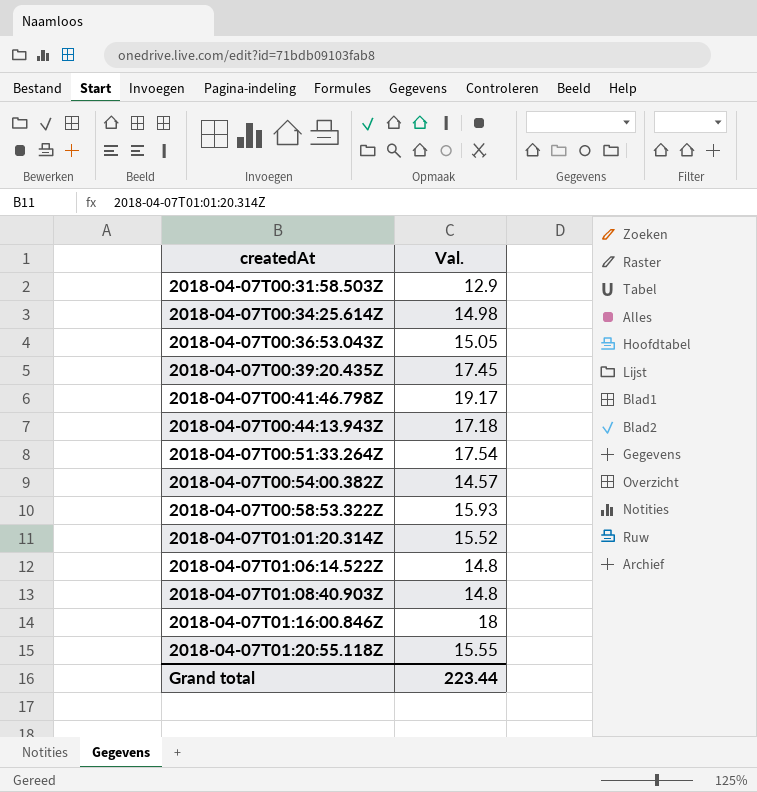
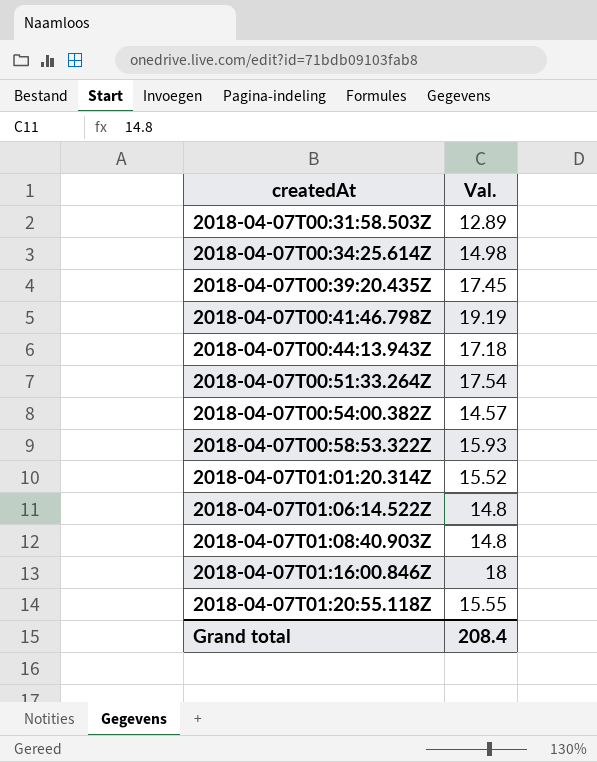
row 2018-04-07T00:36:53.043Z: 15.05 -> none
2018-04-07T00:31:58.503Z | Val.: 12.9 -> 12.89
2018-04-07T00:41:46.798Z | Val.: 19.17 -> 19.19
Grand total | Val.: 223.44 -> 208.4

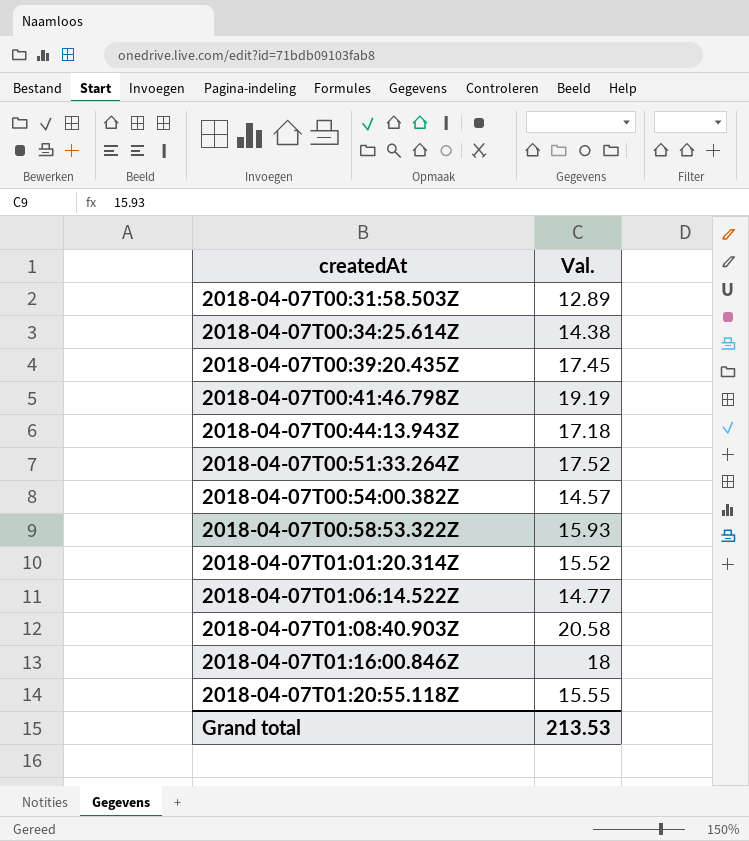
2018-04-07T00:34:25.614Z | Val.: 14.98 -> 14.38
2018-04-07T00:51:33.264Z | Val.: 17.54 -> 17.52
2018-04-07T01:06:14.522Z | Val.: 14.8 -> 14.77
2018-04-07T01:08:40.903Z | Val.: 14.8 -> 20.58
Grand total | Val.: 208.4 -> 213.53

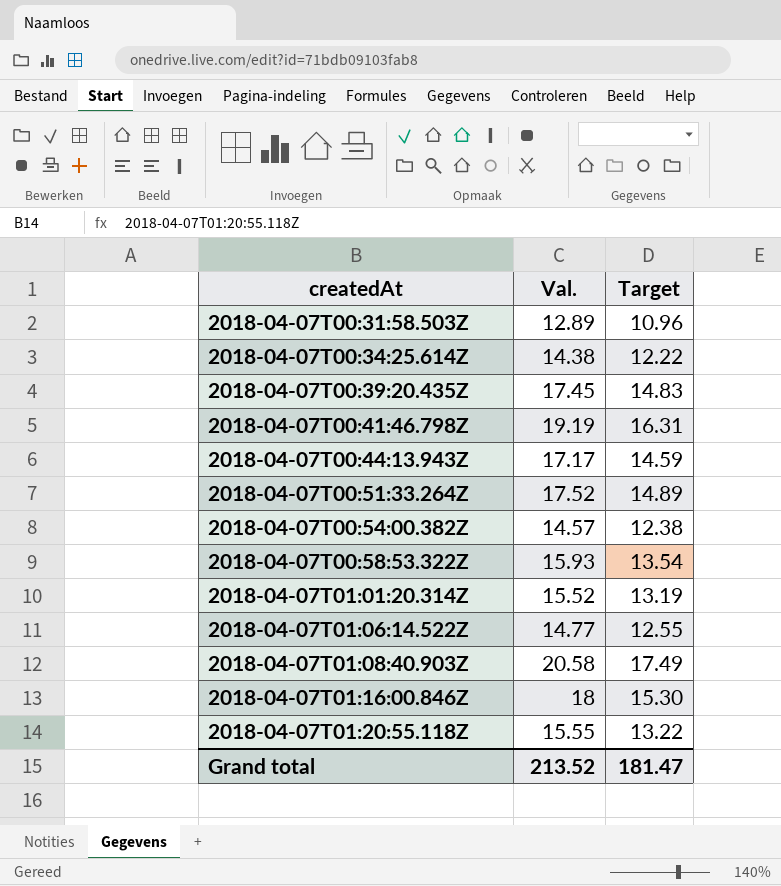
column Target | formula: none -> [Val.] * 0.85
2018-04-07T00:44:13.943Z | Val.: 17.18 -> 17.17
Grand total | Val.: 213.53 -> 213.52

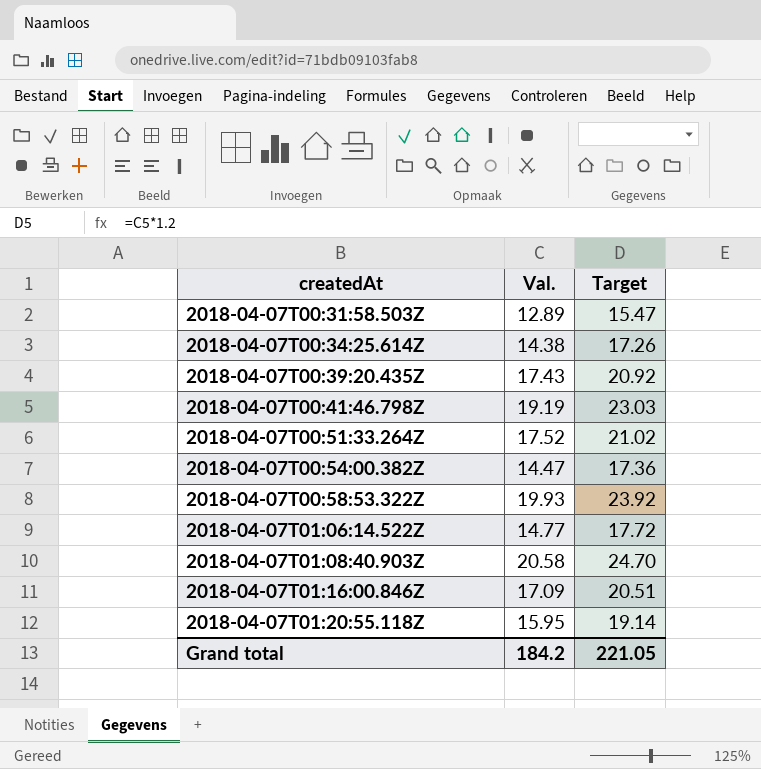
column Target | formula: [Val.] * 0.85 -> [Val.] * 1.2
row 2018-04-07T00:44:13.943Z: 17.17 | 14.59 -> none
row 2018-04-07T01:01:20.314Z: 15.52 | 13.19 -> none
2018-04-07T00:39:20.435Z | Val.: 17.45 -> 17.43
2018-04-07T00:54:00.382Z | Val.: 14.57 -> 14.47
2018-04-07T00:58:53.322Z | Val.: 15.93 -> 19.93
2018-04-07T01:16:00.846Z | Val.: 18 -> 17.09
2018-04-07T01:20:55.118Z | Val.: 15.55 -> 15.95
Grand total | Val.: 213.52 -> 184.2
Grand total | Target: 181.47 -> 221.05

